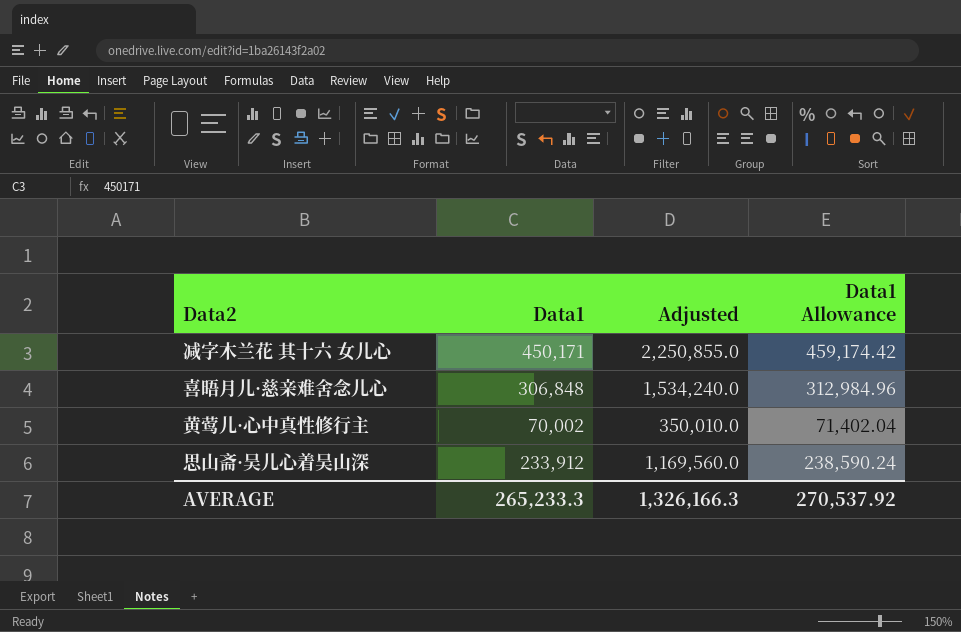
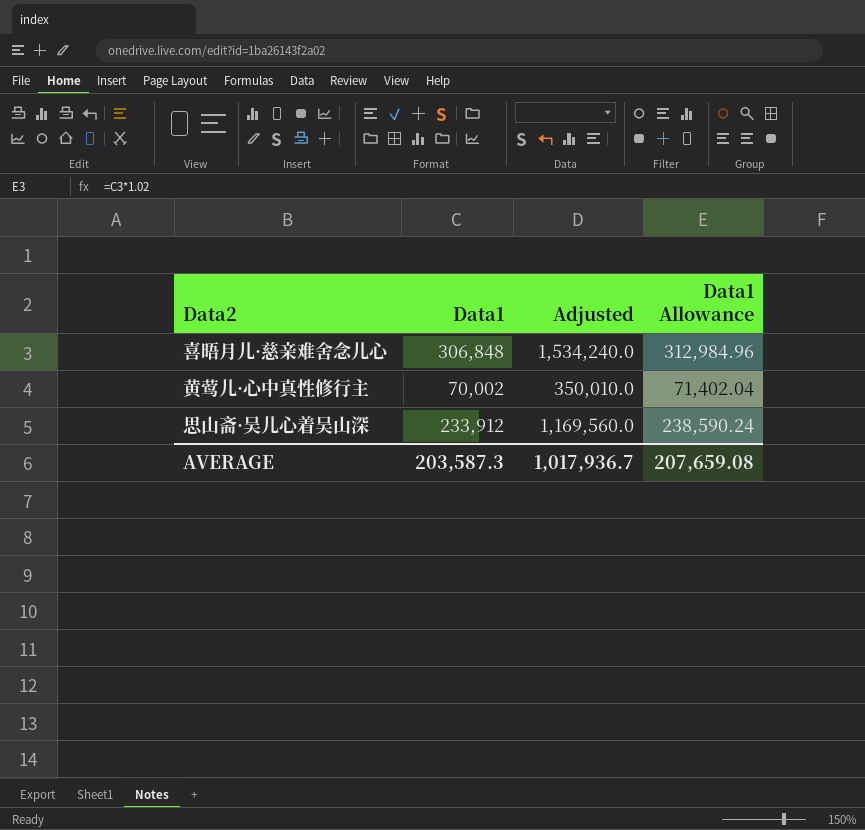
row 减字木兰花 其十六 女儿心: 450,171 | 2,250,855.0 | 459,174.42 -> none
AVERAGE | Data1: 265,233.3 -> 203,587.3
AVERAGE | Adjusted: 1,326,166.3 -> 1,017,936.7
AVERAGE | Data1 Allowance: 270,537.92 -> 207,659.08

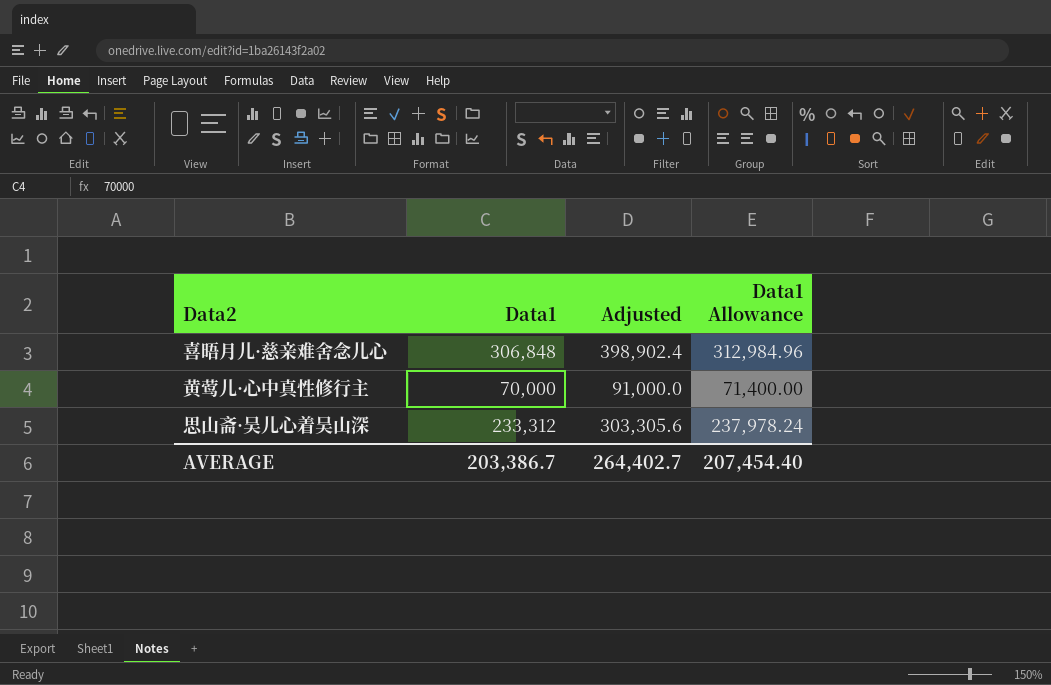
column Adjusted | formula: [Data1] * 5 -> [Data1] * 1.3
黄莺儿·心中真性修行主 | Data1: 70,002 -> 70,000
黄莺儿·心中真性修行主 | Data1 Allowance: 71,402.04 -> 71,400.00
思山斋·吴儿心着吴山深 | Data1: 233,912 -> 233,312
思山斋·吴儿心着吴山深 | Data1 Allowance: 238,590.24 -> 237,978.24
AVERAGE | Data1: 203,587.3 -> 203,386.7
AVERAGE | Adjusted: 1,017,936.7 -> 264,402.7
AVERAGE | Data1 Allowance: 207,659.08 -> 207,454.40

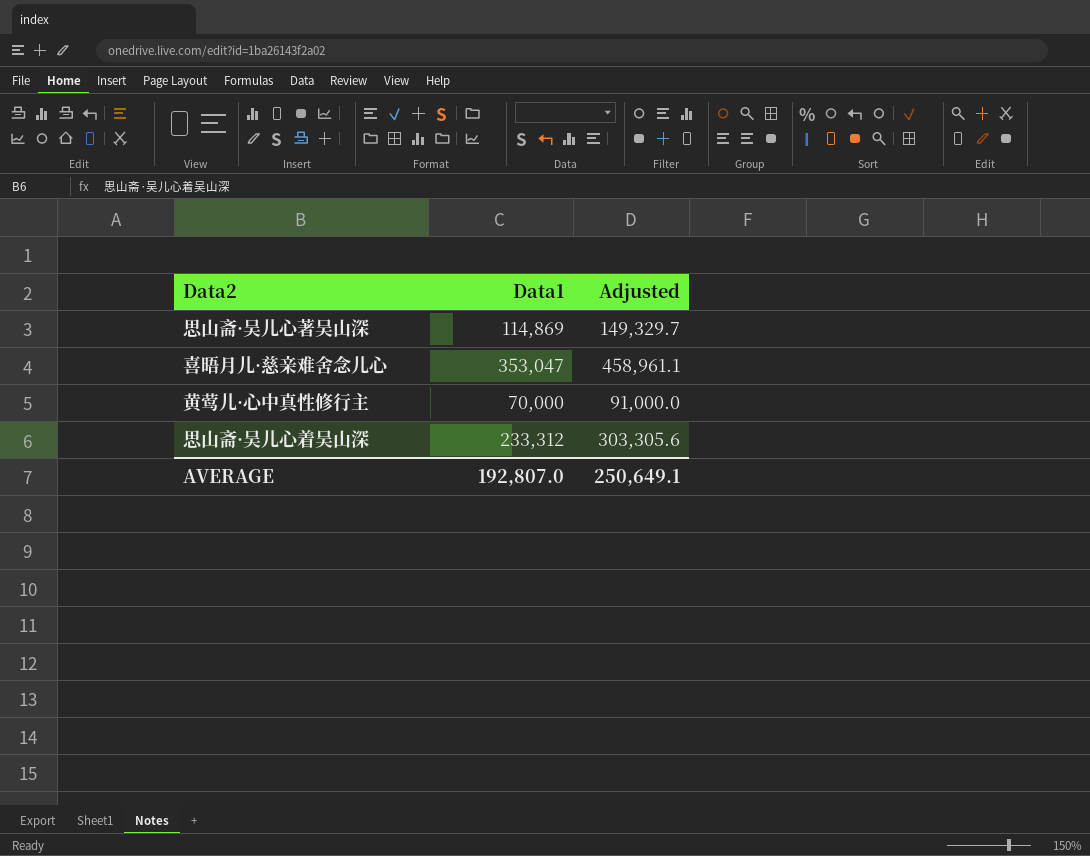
column Data1 Allowance | formula: [Data1] * 1.02 -> none
row 思山斋·吴儿心著吴山深: none -> 114,869 | 149,329.7
喜晤月儿·慈亲难舍念儿心 | Data1: 306,848 -> 353,047
喜晤月儿·慈亲难舍念儿心 | Adjusted: 398,902.4 -> 458,961.1
AVERAGE | Data1: 203,386.7 -> 192,807.0
AVERAGE | Adjusted: 264,402.7 -> 250,649.1

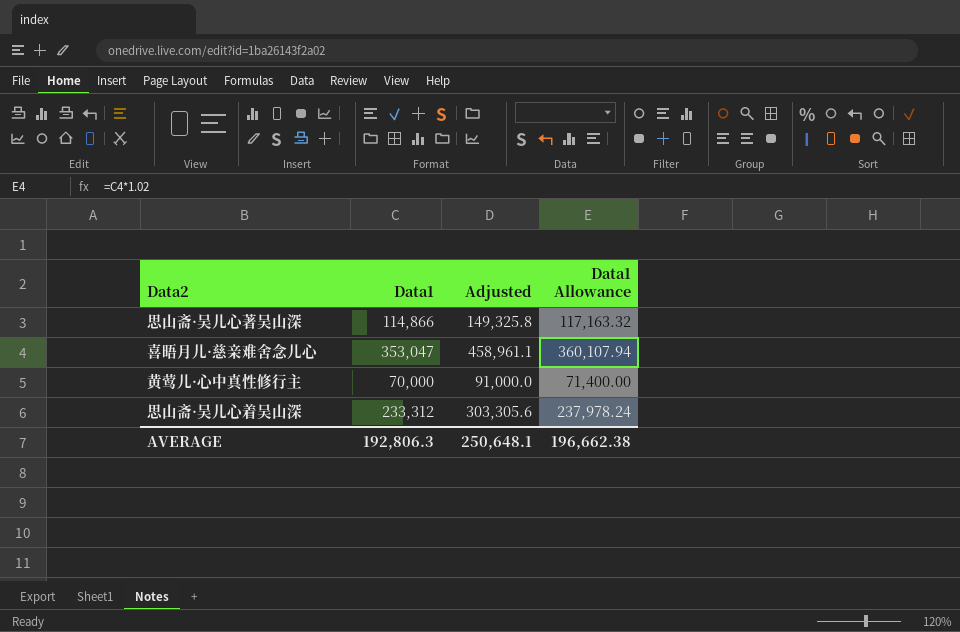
column Data1 Allowance | formula: none -> [Data1] * 1.02
思山斋·吴儿心著吴山深 | Data1: 114,869 -> 114,866
思山斋·吴儿心著吴山深 | Adjusted: 149,329.7 -> 149,325.8
AVERAGE | Data1: 192,807.0 -> 192,806.3
AVERAGE | Adjusted: 250,649.1 -> 250,648.1

